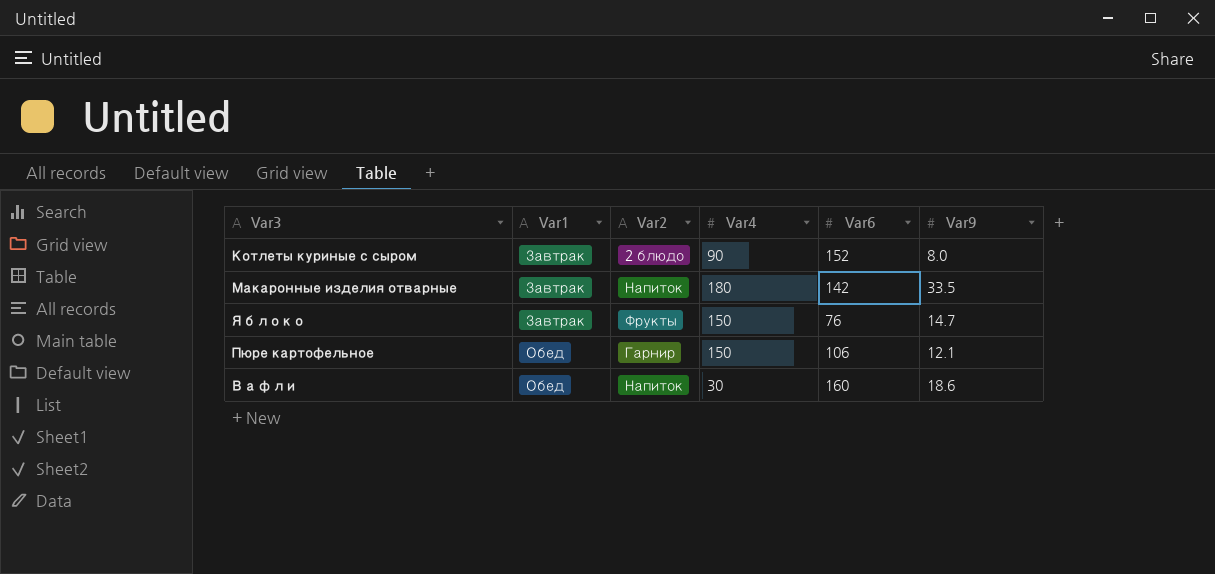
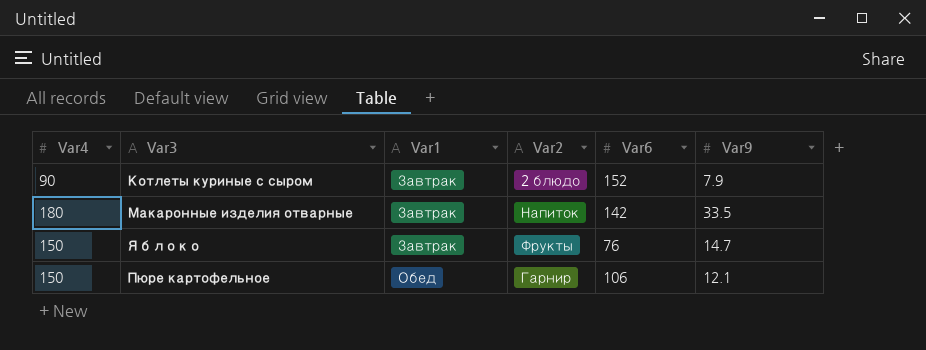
column Var4 | position: 4 -> 1
row В а ф л и: Обед | Напиток | 30 | 160 | 18.6 -> none
Котлеты куриные с сыром | Var9: 8.0 -> 7.9

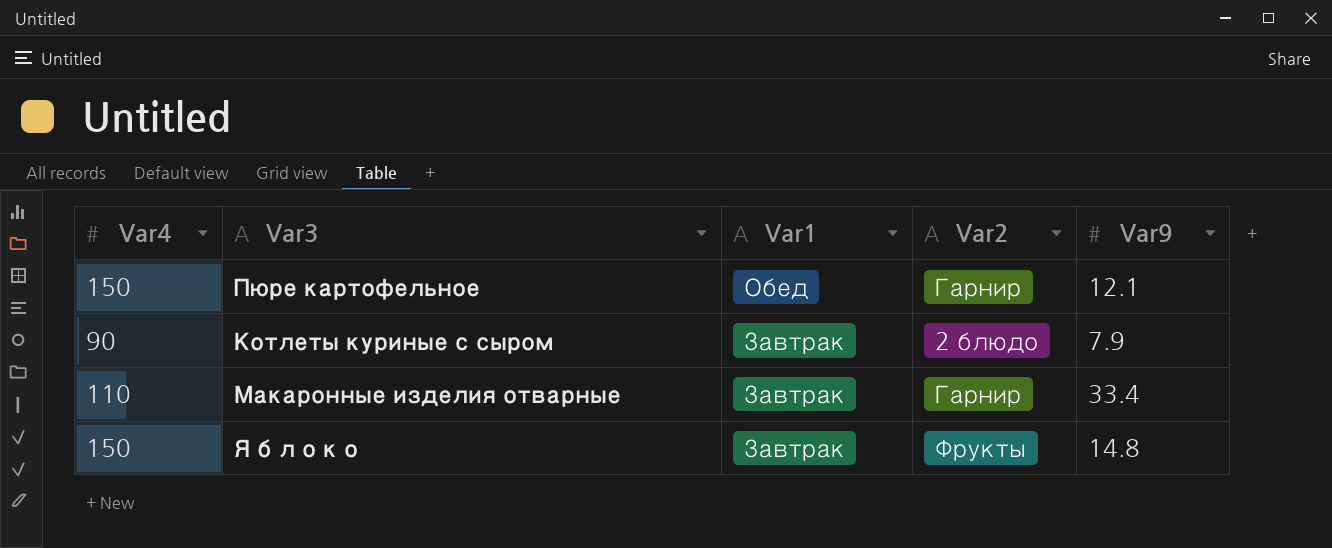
row order: Var1 ascending -> Var1 descending
column Var6 | position: 5 -> none
Макаронные изделия отварные | Var4: 180 -> 110
Макаронные изделия отварные | Var2: Напиток -> Гарнир
Макаронные изделия отварные | Var9: 33.5 -> 33.4
Я б л о к о | Var9: 14.7 -> 14.8

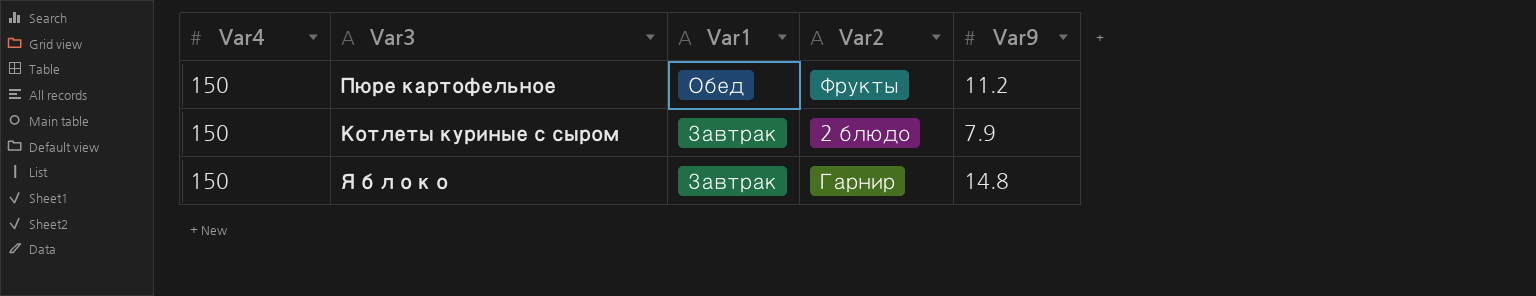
row Макаронные изделия отварные: 110 | Завтрак | Гарнир | 33.4 -> none
Пюре картофельное | Var2: Гарнир -> Фрукты
Пюре картофельное | Var9: 12.1 -> 11.2
Котлеты куриные с сыром | Var4: 90 -> 150
Я б л о к о | Var2: Фрукты -> Гарнир

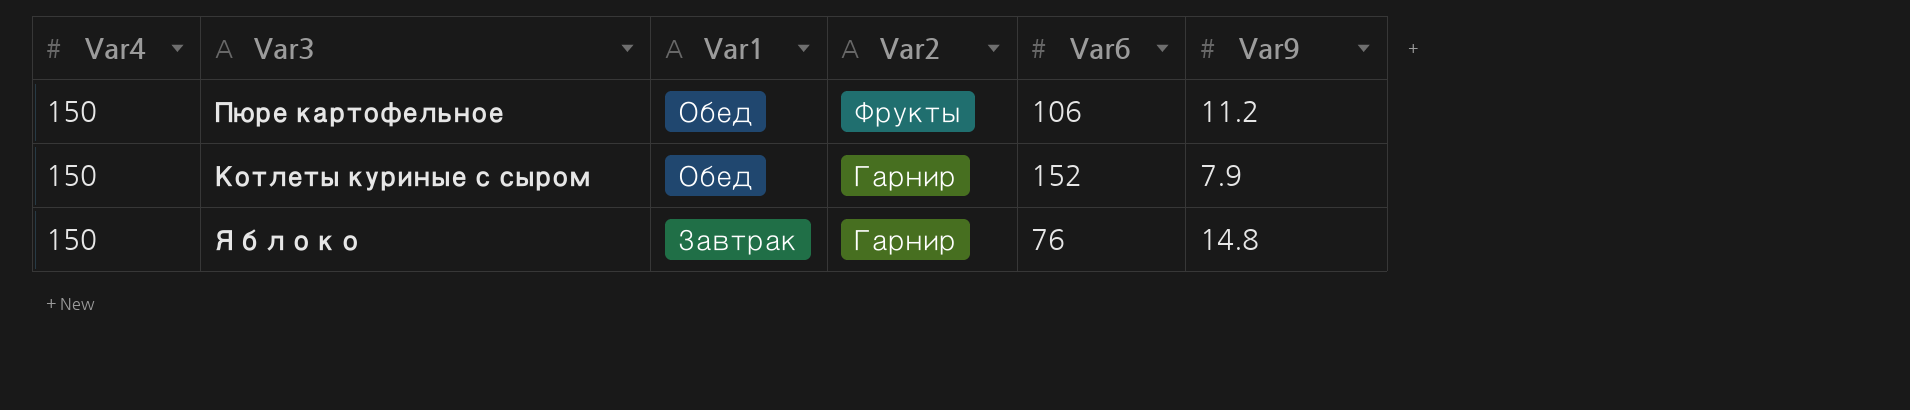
column Var6 | position: none -> 5
Котлеты куриные с сыром | Var1: Завтрак -> Обед
Котлеты куриные с сыром | Var2: 2 блюдо -> Гарнир

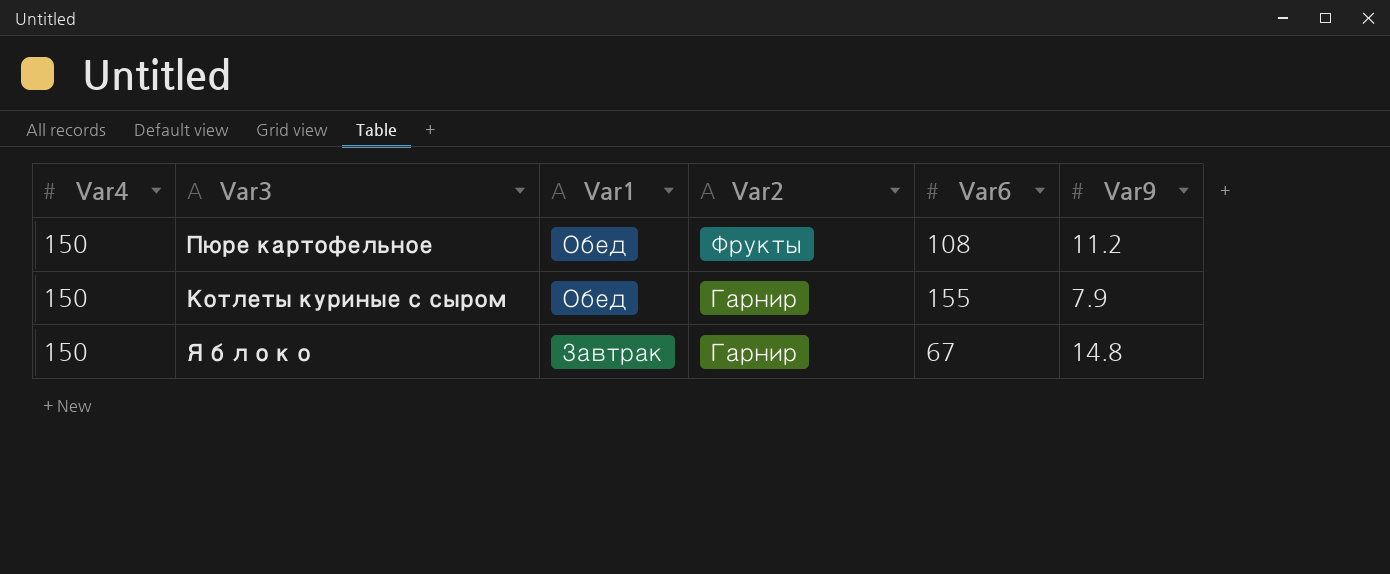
Пюре картофельное | Var6: 106 -> 108
Котлеты куриные с сыром | Var6: 152 -> 155
Я б л о к о | Var6: 76 -> 67

